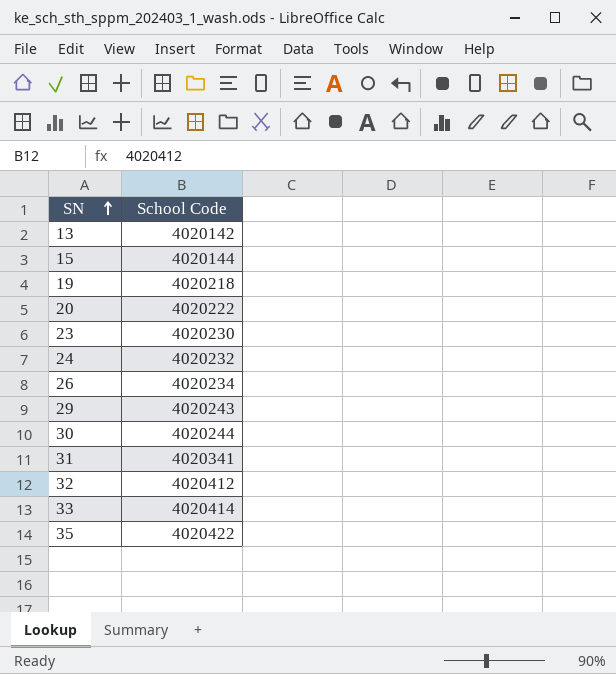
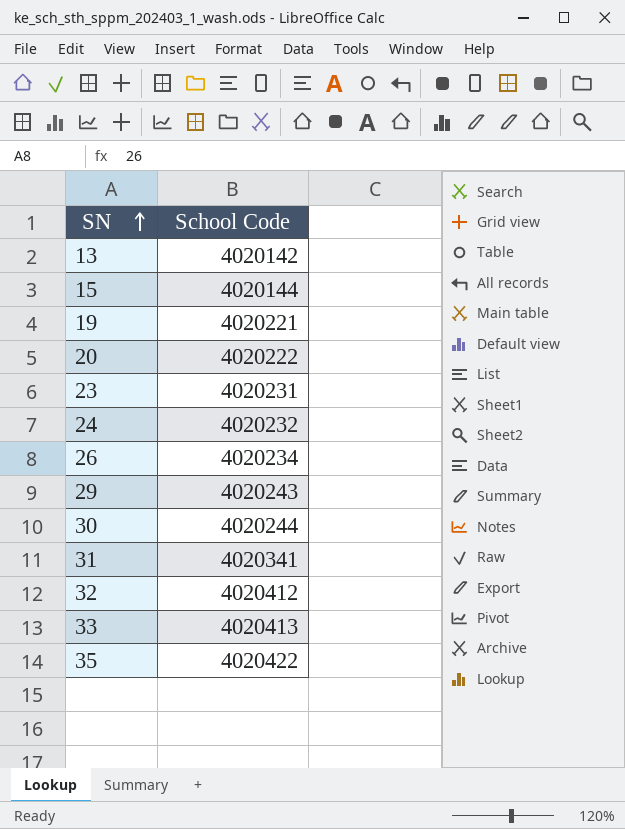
19 | School Code: 4020218 -> 4020221
23 | School Code: 4020230 -> 4020231
33 | School Code: 4020414 -> 4020413

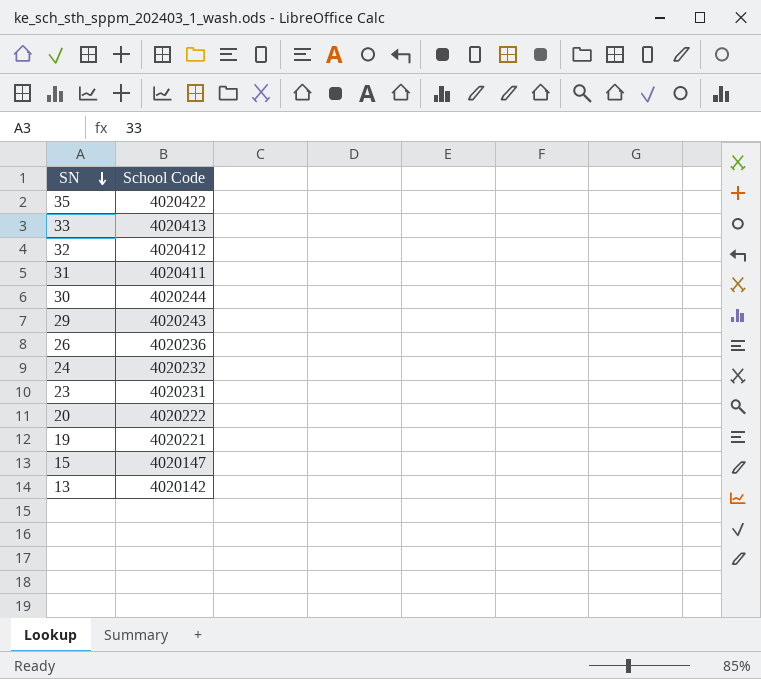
row order: SN ascending -> SN descending
31 | School Code: 4020341 -> 4020411
26 | School Code: 4020234 -> 4020236
15 | School Code: 4020144 -> 4020147

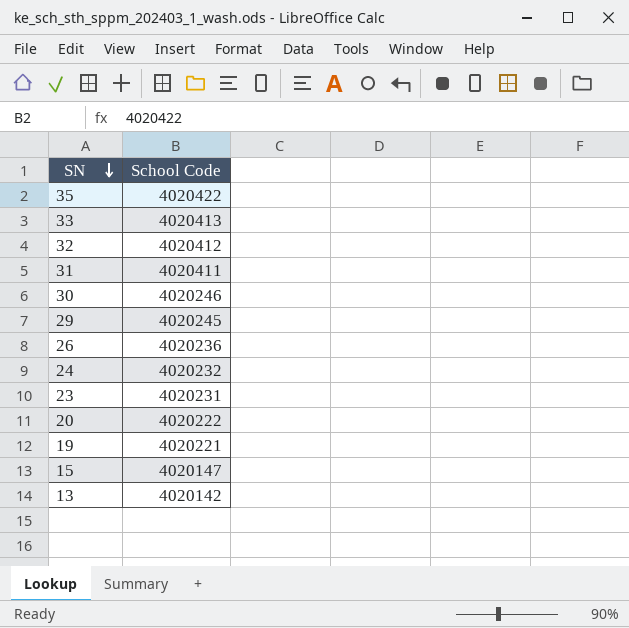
30 | School Code: 4020244 -> 4020246
29 | School Code: 4020243 -> 4020245

